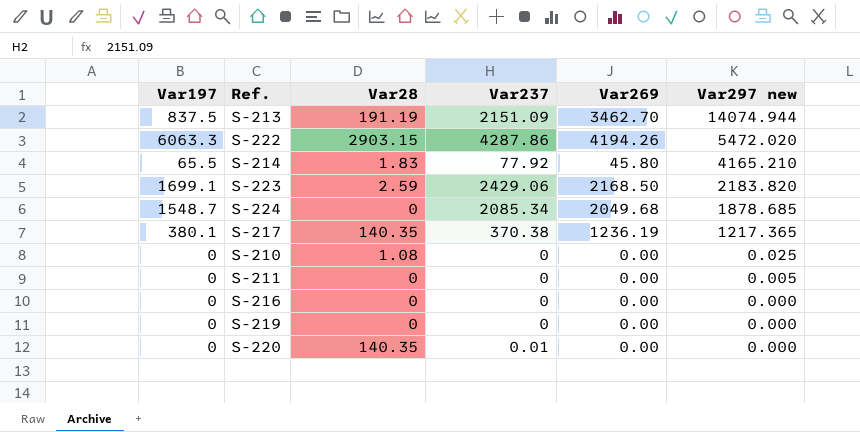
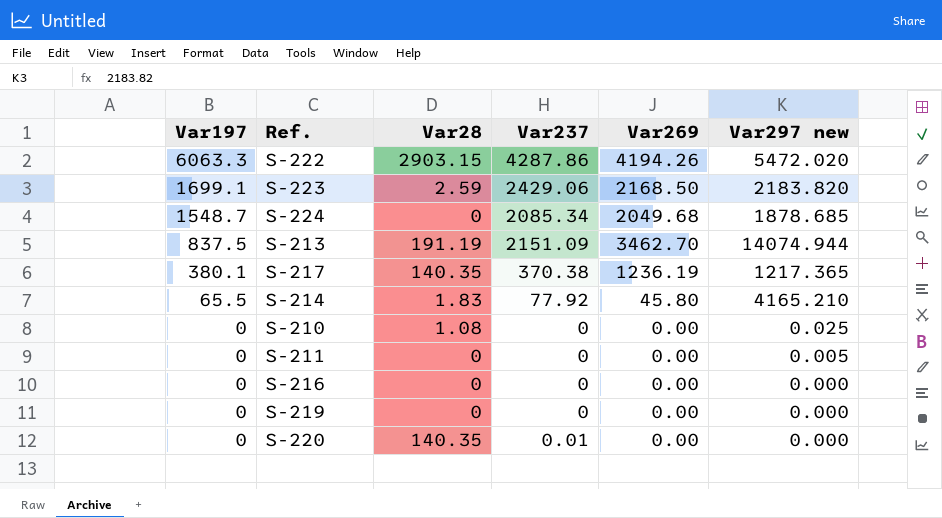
row order: Var297 new descending -> Var197 descending

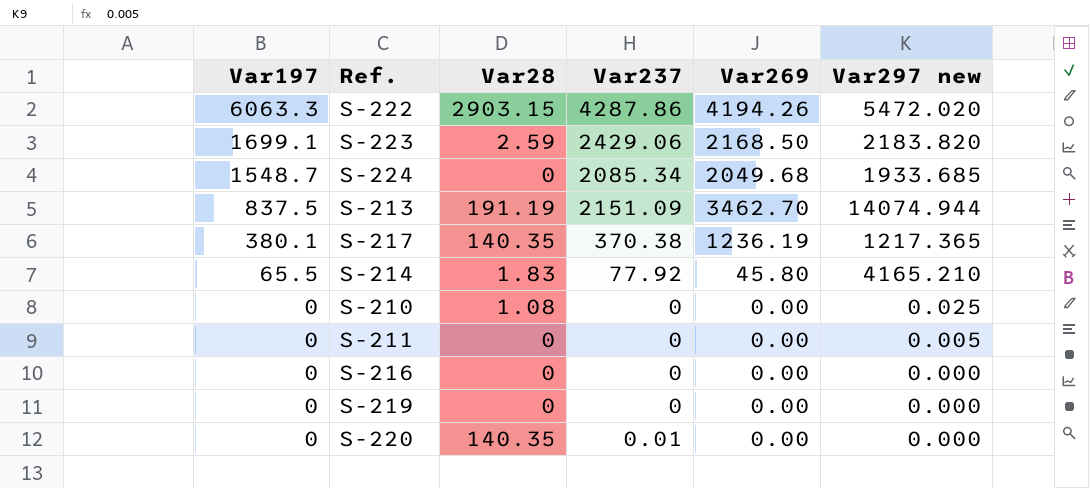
S-224 | Var297 new: 1878.685 -> 1933.685

